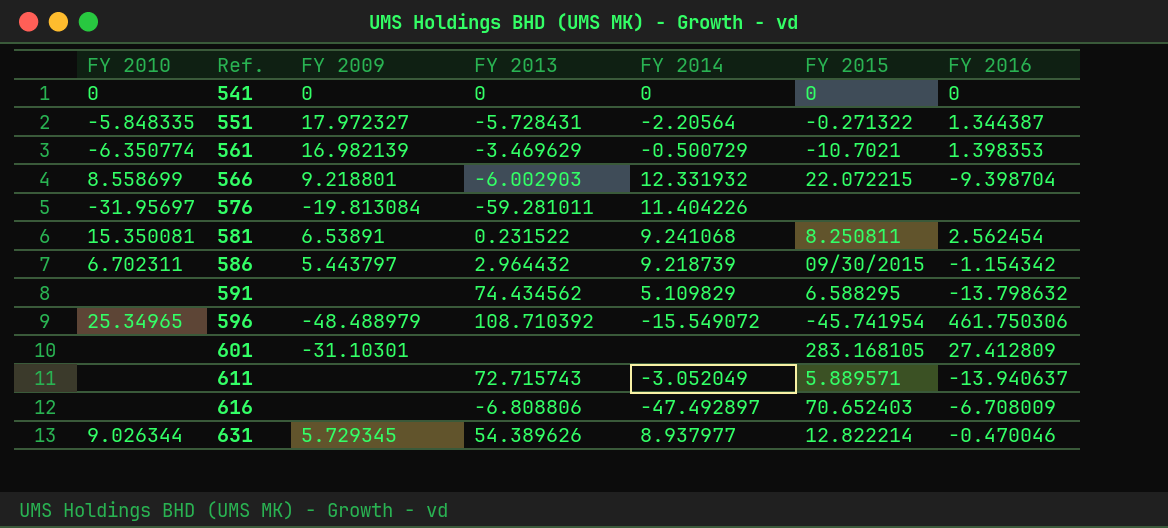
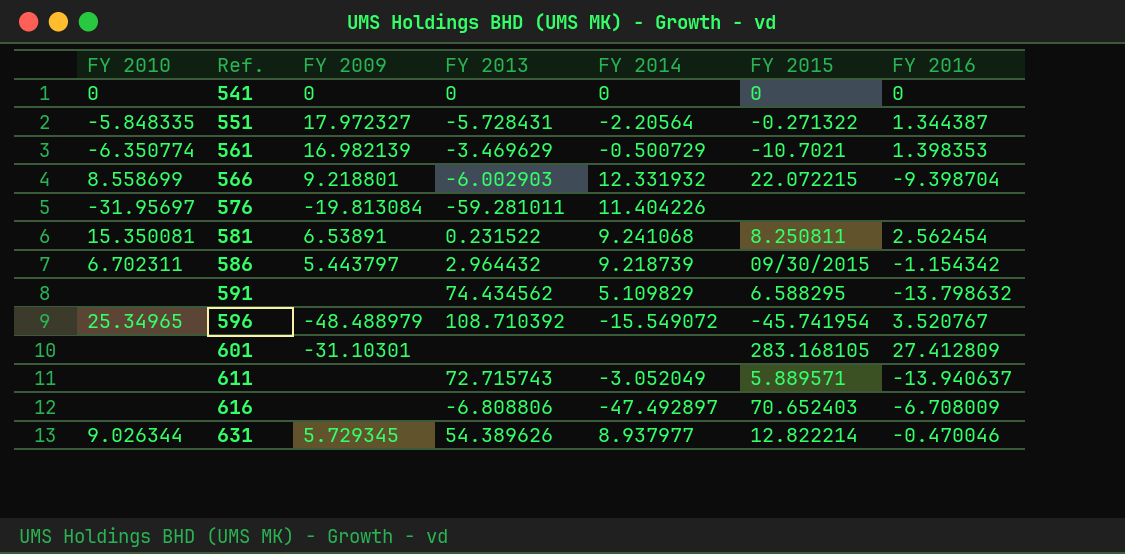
596 | FY 2016: 461.750306 -> 3.520767

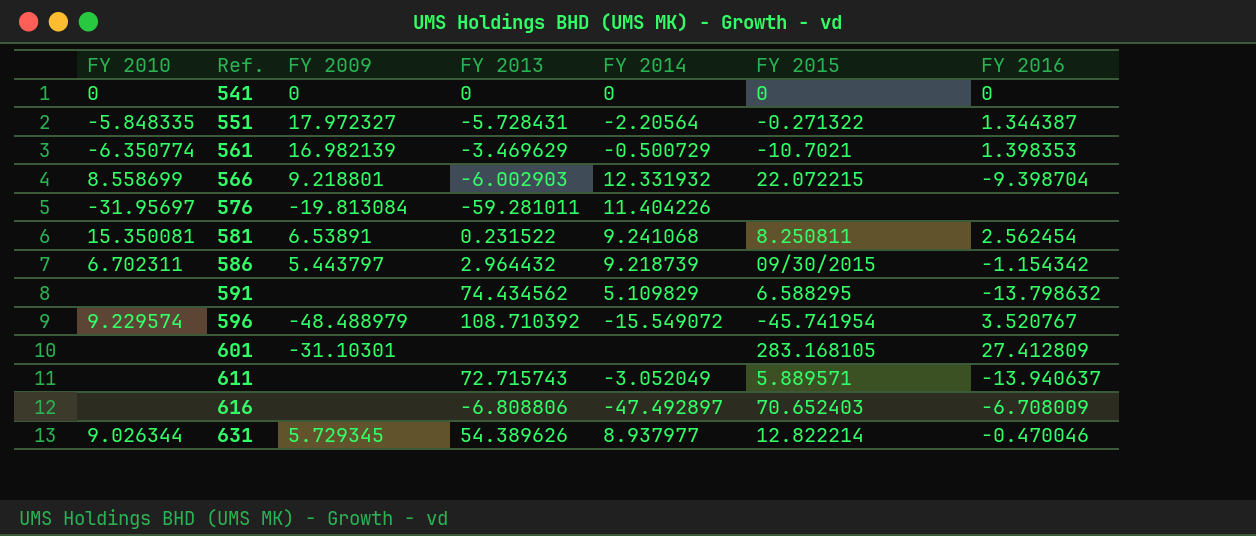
596 | FY 2010: 25.34965 -> 9.229574

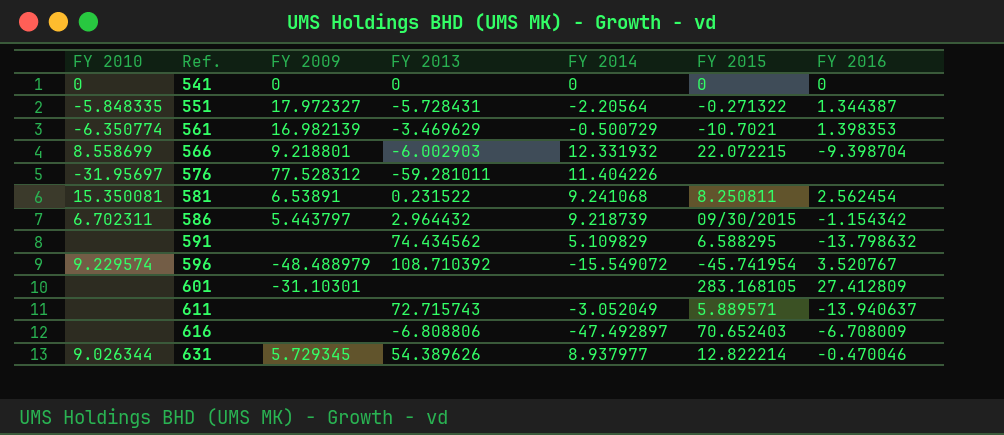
576 | FY 2009: -19.813084 -> 77.528312

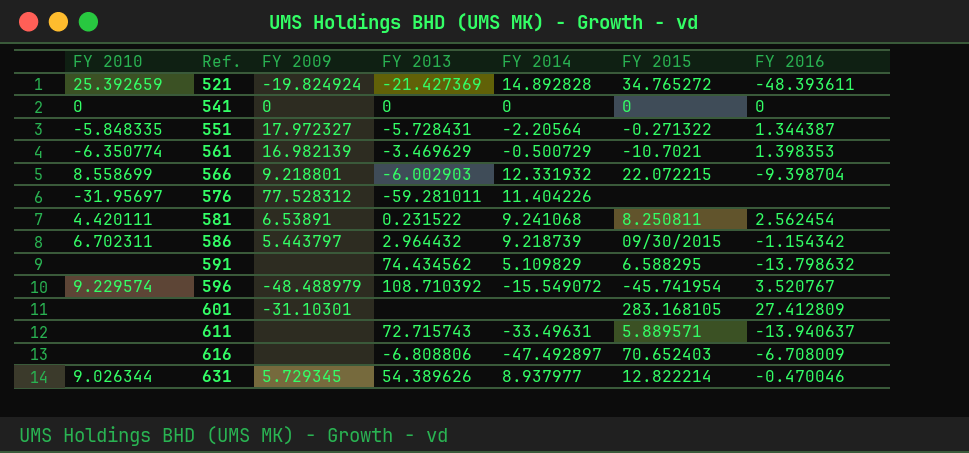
row 521: none -> 25.392659 | -19.824924 | -21.427369 | 14.892828 | 34.765272 | -48.393611
581 | FY 2010: 15.350081 -> 4.420111
611 | FY 2014: -3.052049 -> -33.49631

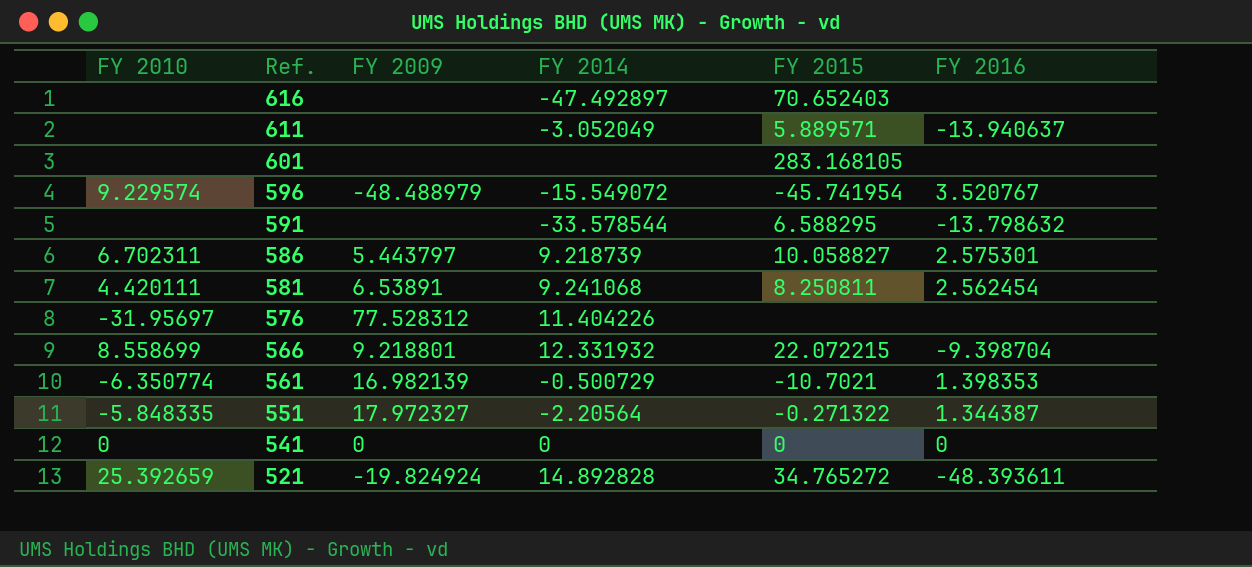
row order: Ref. ascending -> Ref. descending
column FY 2013 | position: 4 -> none
row 631: 9.026344 | 5.729345 | 54.389626 | 8.937977 | 12.822214 | -0.470046 -> none
616 | FY 2016: -6.708009 -> none
611 | FY 2014: -33.49631 -> -3.052049
601 | FY 2009: -31.10301 -> none
601 | FY 2016: 27.412809 -> none
591 | FY 2014: 5.109829 -> -33.578544
586 | FY 2015: 09/30/2015 -> 10.058827
586 | FY 2016: -1.154342 -> 2.575301

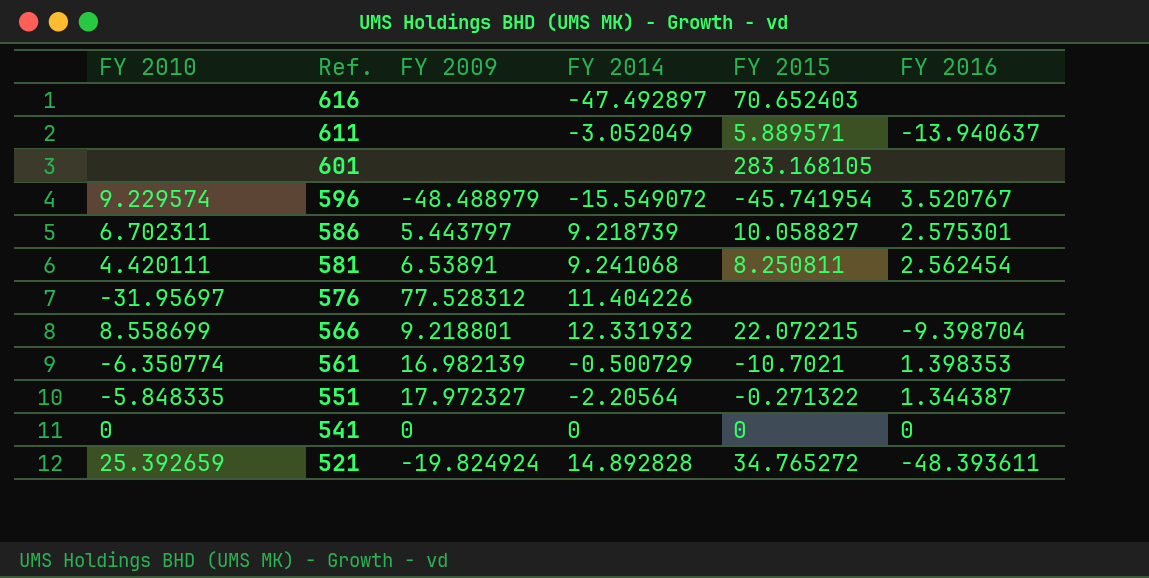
row 591: none | none | -33.578544 | 6.588295 | -13.798632 -> none

